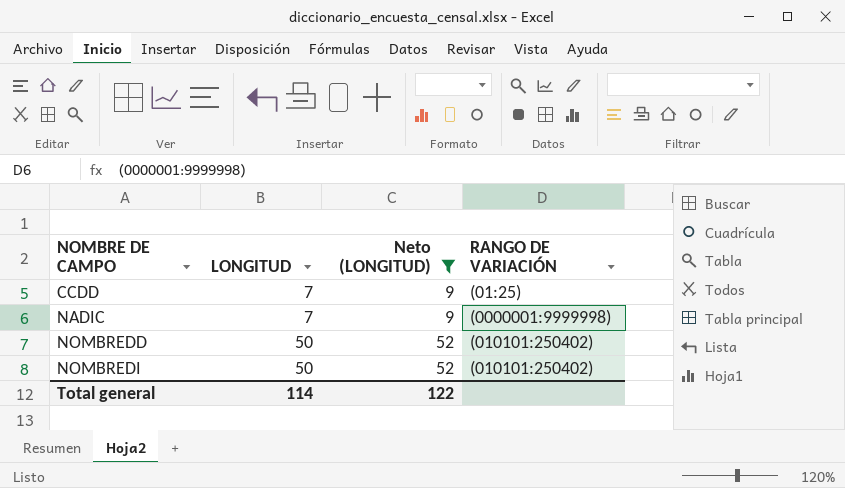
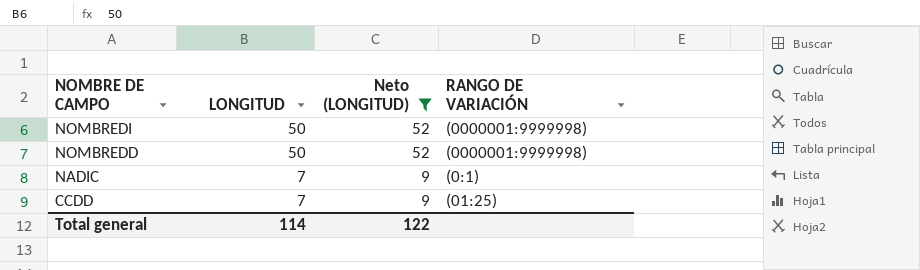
row order: NOMBRE DE CAMPO ascending -> NOMBRE DE CAMPO descending
NOMBREDI | RANGO DE VARIACIÓN: (010101:250402) -> (0000001:9999998)
NOMBREDD | RANGO DE VARIACIÓN: (010101:250402) -> (0000001:9999998)
NADIC | RANGO DE VARIACIÓN: (0000001:9999998) -> (0:1)

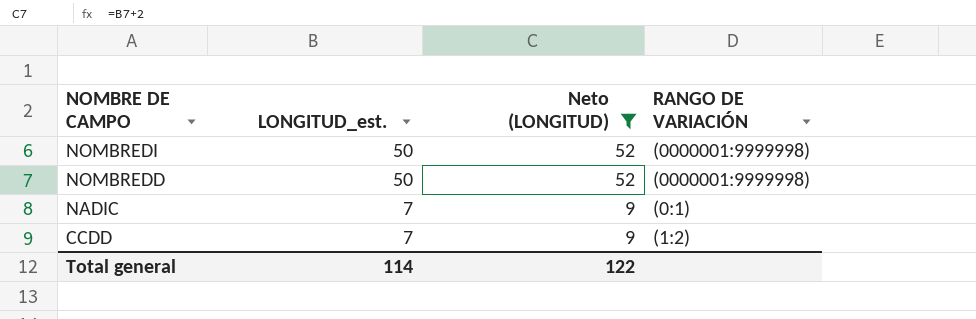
column name: LONGITUD -> LONGITUD_est.
CCDD | RANGO DE VARIACIÓN: (01:25) -> (1:2)

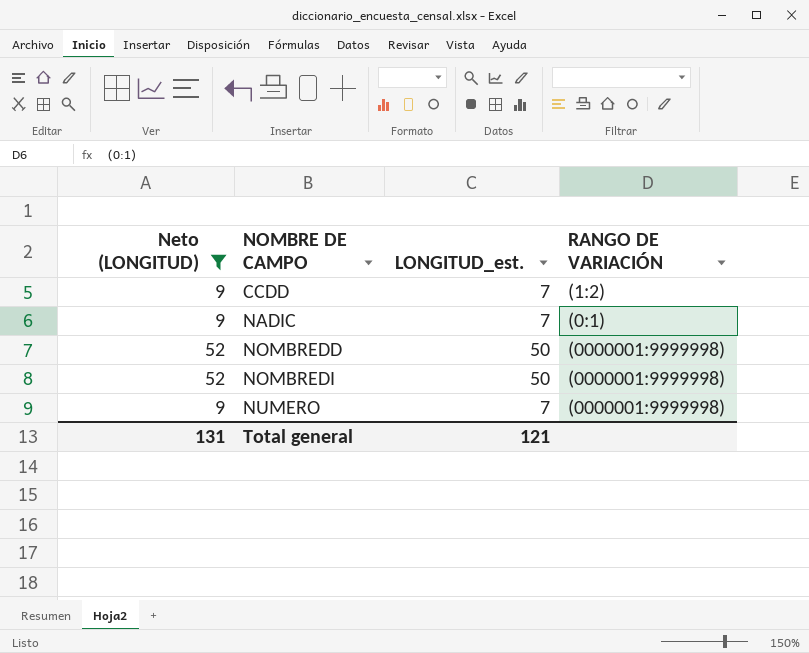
row order: NOMBRE DE CAMPO descending -> NOMBRE DE CAMPO ascending
column Neto (LONGITUD) | position: 3 -> 1
row NUMERO: none -> 9 | 7 | (0000001:9999998)
Total general | Neto (LONGITUD): 122 -> 131
Total general | LONGITUD_est.: 114 -> 121

